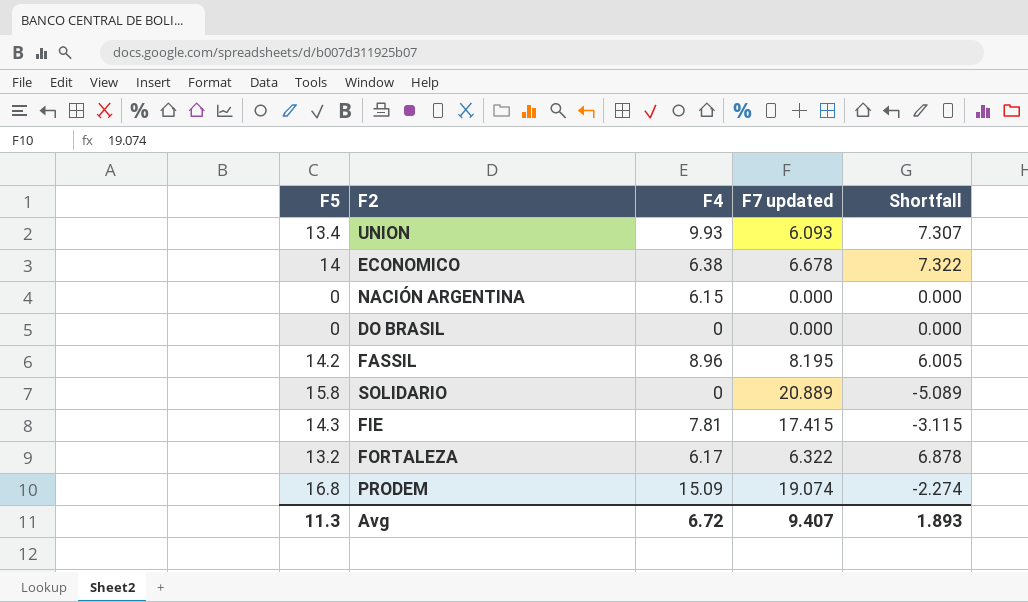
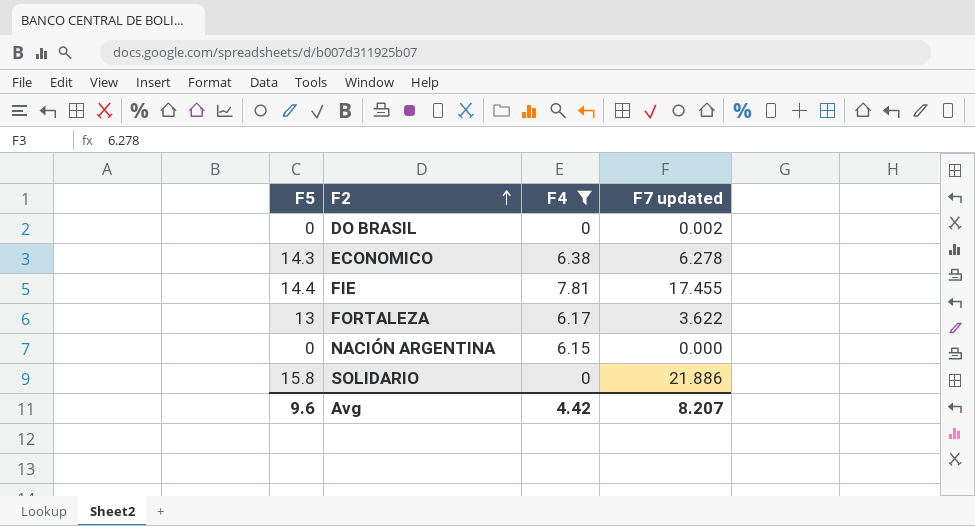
filter: none -> F4 <= 7.81
row order: none -> F2 ascending
column Shortfall | formula: [F5] - [F7 updated] -> none
DO BRASIL | F7 updated: 0.000 -> 0.002
ECONOMICO | F5: 14 -> 14.3
ECONOMICO | F7 updated: 6.678 -> 6.278
FIE | F5: 14.3 -> 14.4
FIE | F7 updated: 17.415 -> 17.455
FORTALEZA | F5: 13.2 -> 13
FORTALEZA | F7 updated: 6.322 -> 3.622
SOLIDARIO | F7 updated: 20.889 -> 21.886
Avg | F5: 11.3 -> 9.6
Avg | F4: 6.72 -> 4.42
Avg | F7 updated: 9.407 -> 8.207

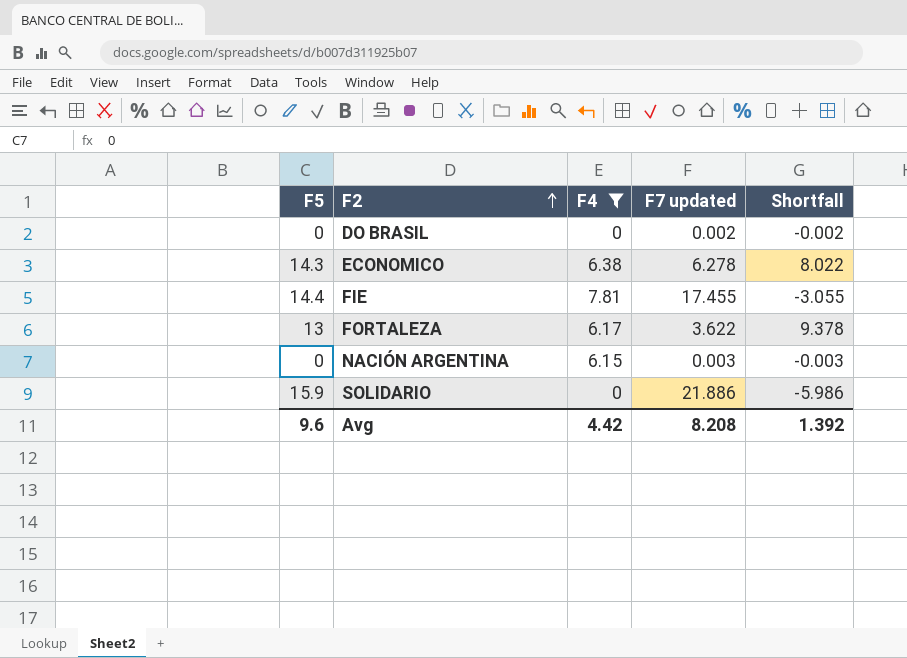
column Shortfall | formula: none -> [F5] - [F7 updated]
NACIÓN ARGENTINA | F7 updated: 0.000 -> 0.003
SOLIDARIO | F5: 15.8 -> 15.9
Avg | F7 updated: 8.207 -> 8.208

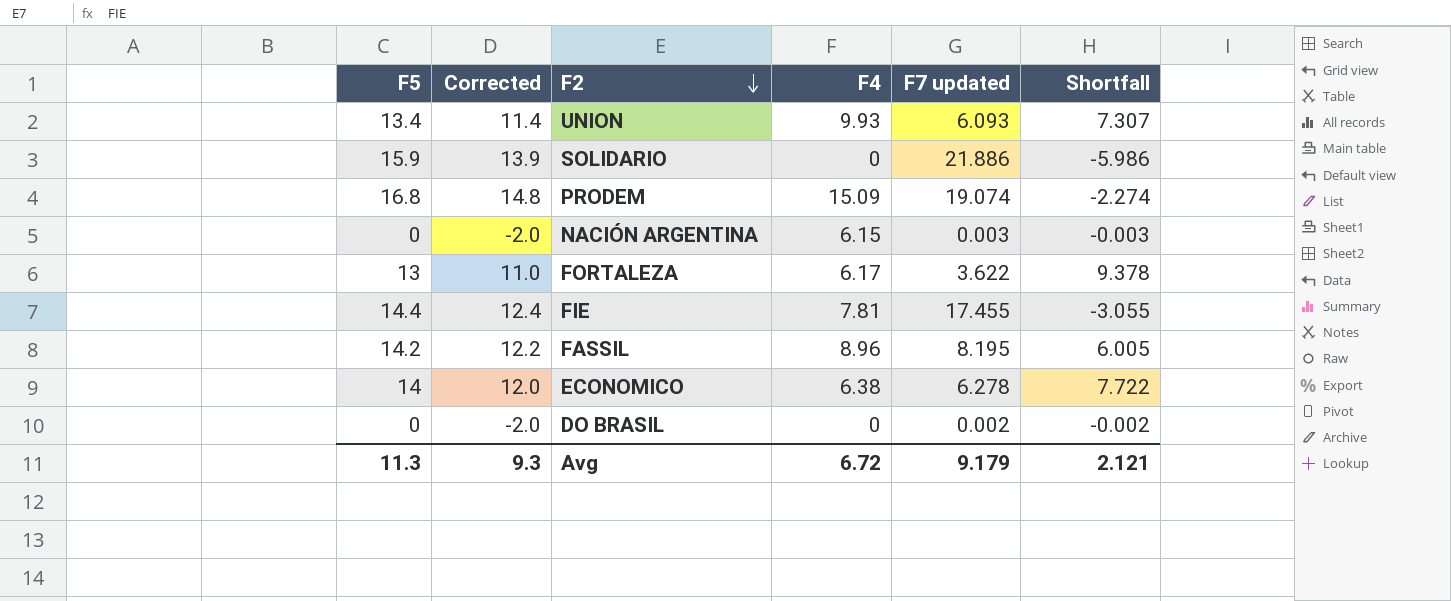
filter: F4 <= 7.81 -> none
row order: F2 ascending -> F2 descending
column Corrected | formula: none -> [F5] - 2
ECONOMICO | F5: 14.3 -> 14
ECONOMICO | Shortfall: 8.022 -> 7.722
Avg | F5: 9.6 -> 11.3
Avg | F4: 4.42 -> 6.72
Avg | F7 updated: 8.208 -> 9.179
Avg | Shortfall: 1.392 -> 2.121

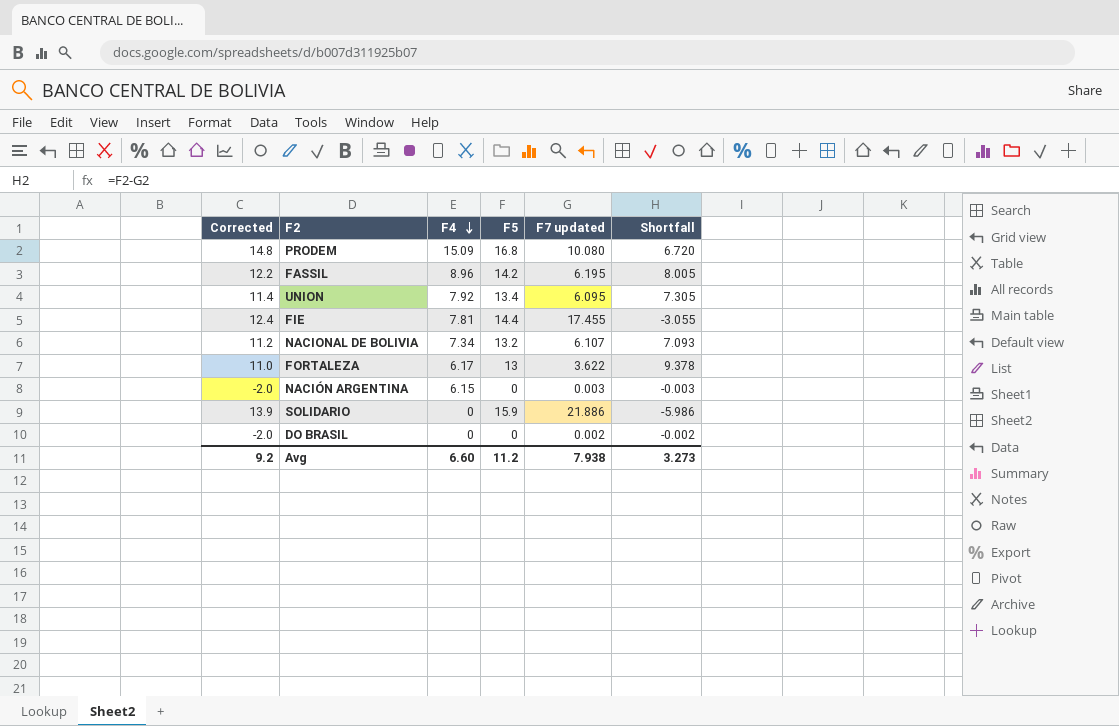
row order: F2 descending -> F4 descending
column F5 | position: 1 -> 4
row ECONOMICO: 14 | 12.0 | 6.38 | 6.278 | 7.722 -> none
PRODEM | F7 updated: 19.074 -> 10.080
PRODEM | Shortfall: -2.274 -> 6.720
FASSIL | F7 updated: 8.195 -> 6.195
FASSIL | Shortfall: 6.005 -> 8.005
UNION | F4: 9.93 -> 7.92
UNION | F7 updated: 6.093 -> 6.095
UNION | Shortfall: 7.307 -> 7.305
row NACIONAL DE BOLIVIA: none -> 11.2 | 7.34 | 13.2 | 6.107 | 7.093
Avg | Corrected: 9.3 -> 9.2
Avg | F4: 6.72 -> 6.60
Avg | F5: 11.3 -> 11.2
Avg | F7 updated: 9.179 -> 7.938
Avg | Shortfall: 2.121 -> 3.273

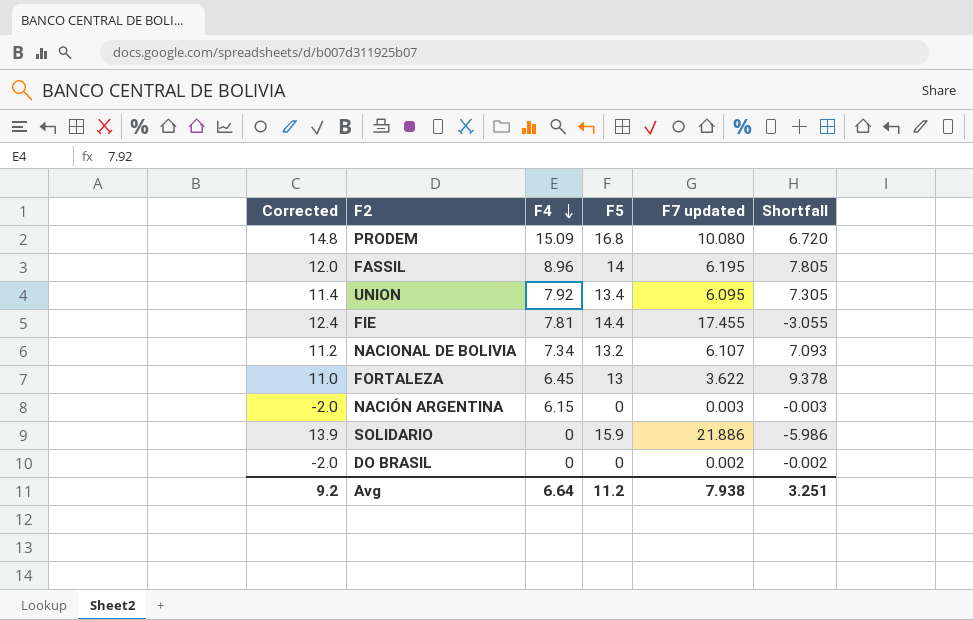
FASSIL | Corrected: 12.2 -> 12.0
FASSIL | F5: 14.2 -> 14
FASSIL | Shortfall: 8.005 -> 7.805
FORTALEZA | F4: 6.17 -> 6.45
Avg | F4: 6.60 -> 6.64
Avg | Shortfall: 3.273 -> 3.251

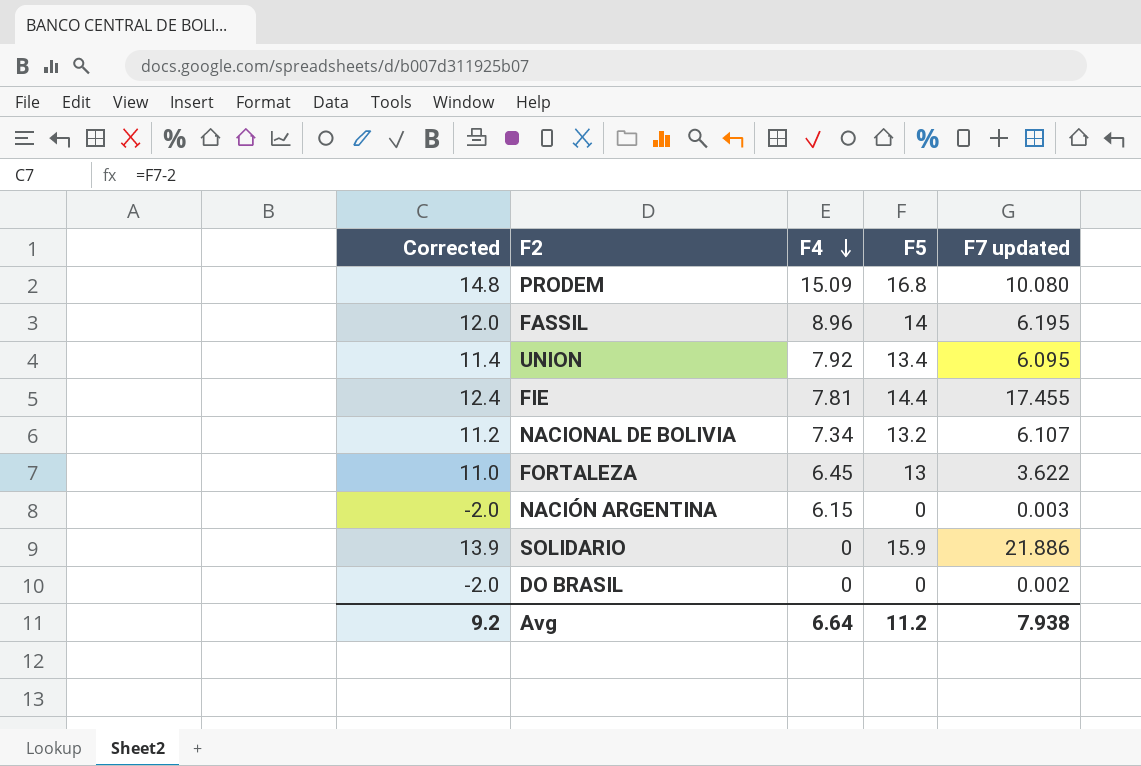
column Shortfall | formula: [F5] - [F7 updated] -> none

